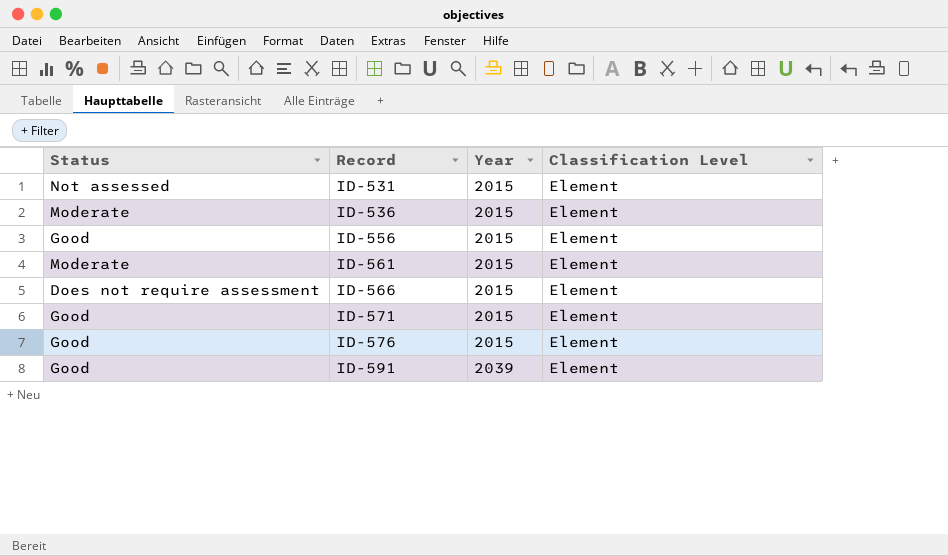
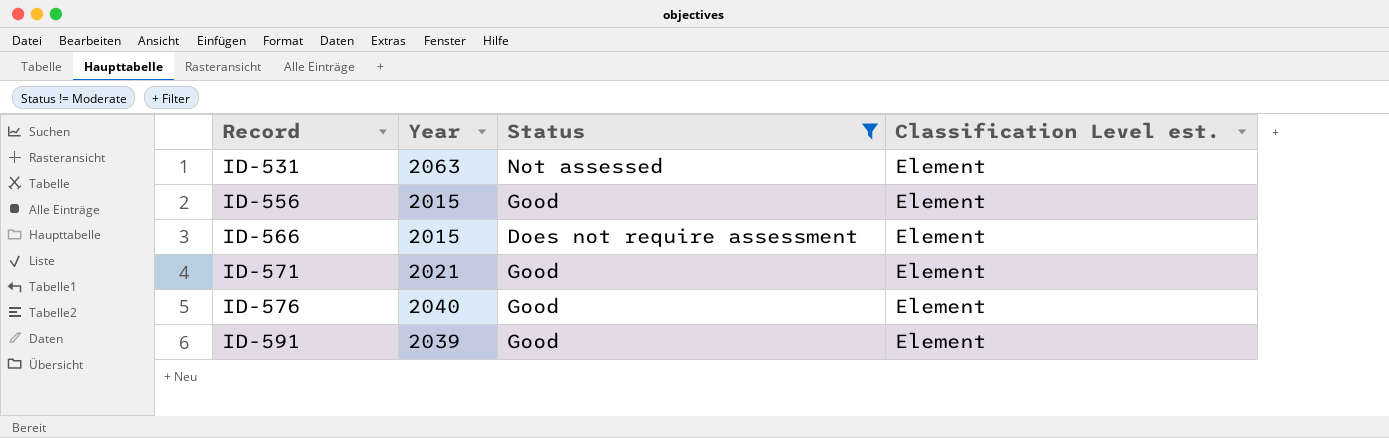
filter: none -> Status != Moderate
column Status | position: 1 -> 3
column name: Classification Level -> Classification Level est.
ID-531 | Year: 2015 -> 2063
ID-571 | Year: 2015 -> 2021
ID-576 | Year: 2015 -> 2040

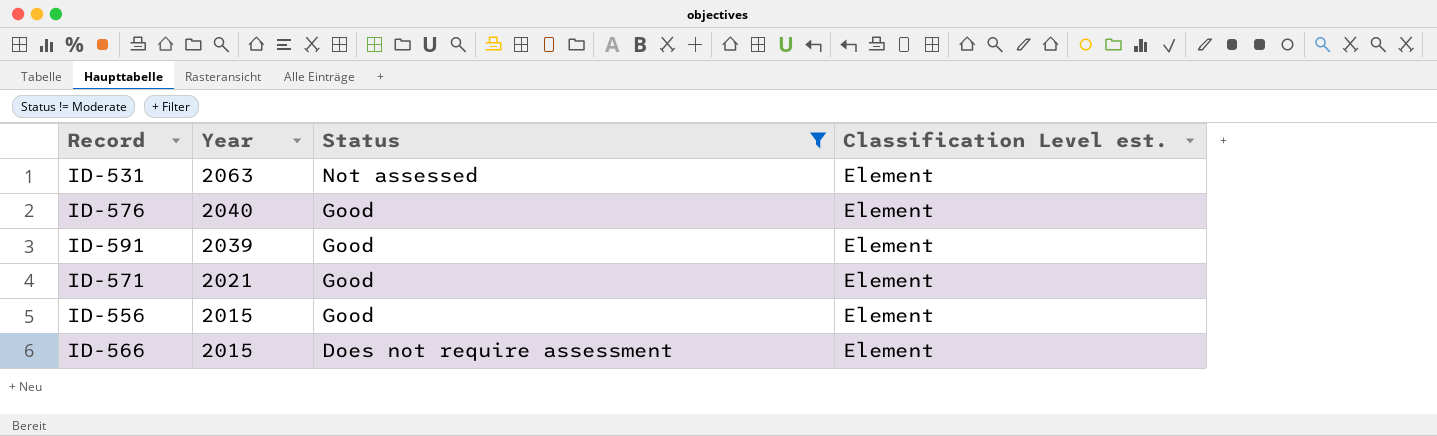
row order: Record ascending -> Year descending

